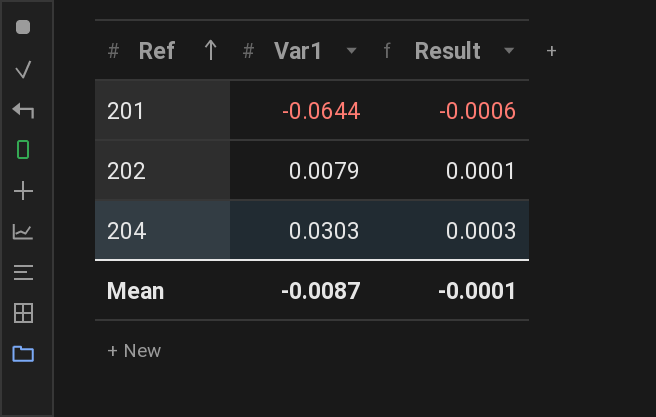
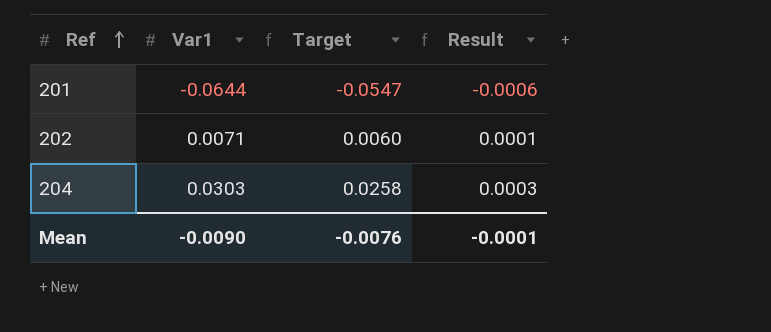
column Target | formula: none -> [Var1] * 0.85
202 | Var1: 0.0079 -> 0.0071
Mean | Var1: -0.0087 -> -0.0090

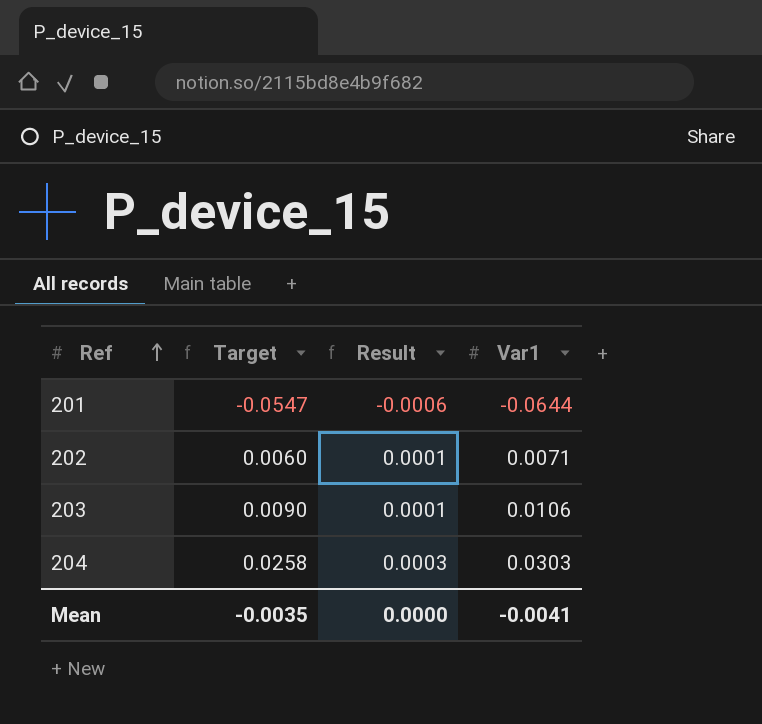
column Var1 | position: 2 -> 4
row 203: none -> 0.0090 | 0.0001 | 0.0106
Mean | Target: -0.0076 -> -0.0035
Mean | Result: -0.0001 -> 0.0000
Mean | Var1: -0.0090 -> -0.0041

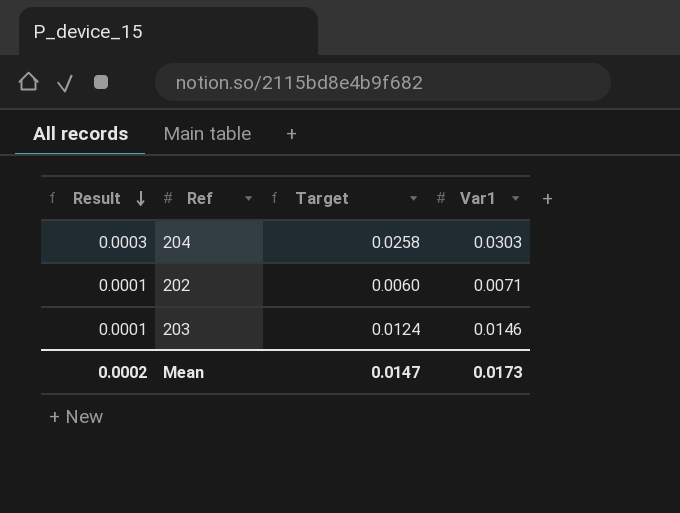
row order: Ref ascending -> Result descending
column Result | position: 3 -> 1
row 201: -0.0547 | -0.0006 | -0.0644 -> none
203 | Target: 0.0090 -> 0.0124
203 | Var1: 0.0106 -> 0.0146
Mean | Result: 0.0000 -> 0.0002
Mean | Target: -0.0035 -> 0.0147
Mean | Var1: -0.0041 -> 0.0173

